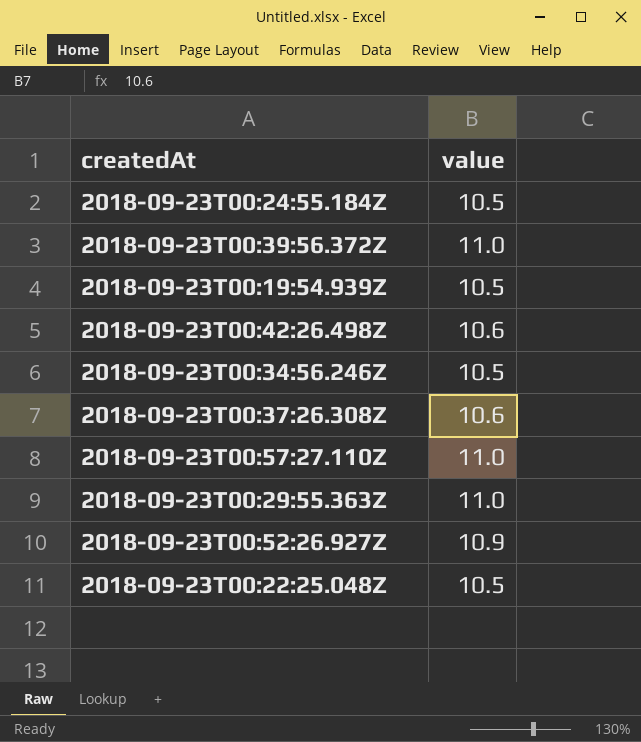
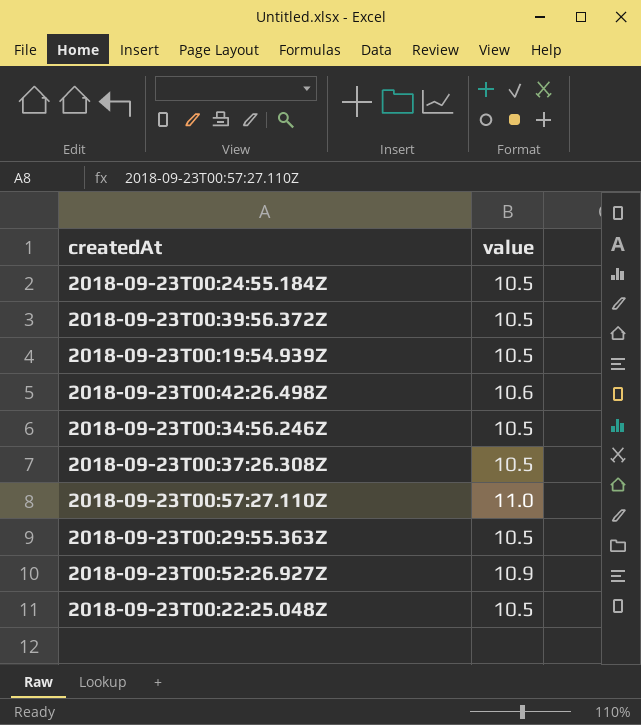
2018-09-23T00:39:56.372Z | value: 11.0 -> 10.5
2018-09-23T00:37:26.308Z | value: 10.6 -> 10.5
2018-09-23T00:29:55.363Z | value: 11.0 -> 10.5

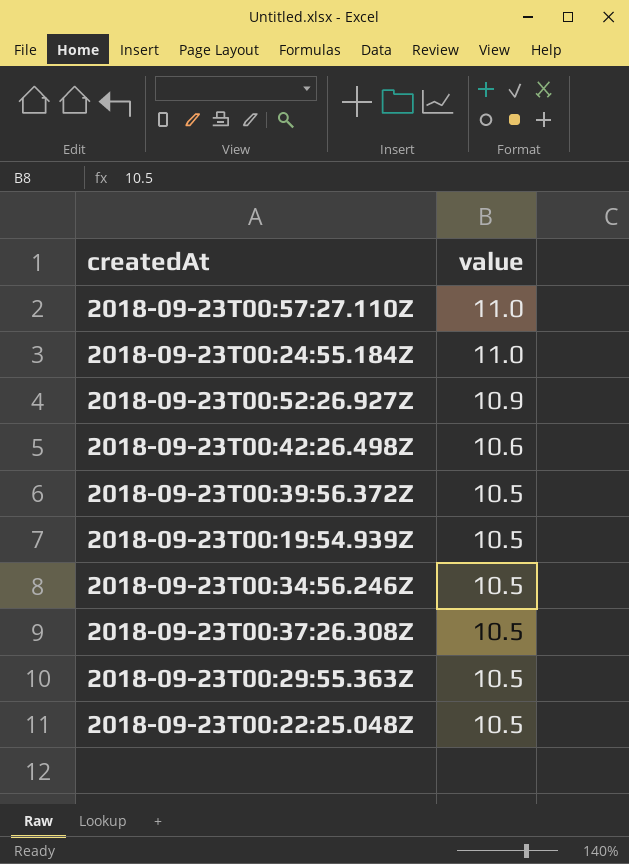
row order: none -> value descending
2018-09-23T00:24:55.184Z | value: 10.5 -> 11.0

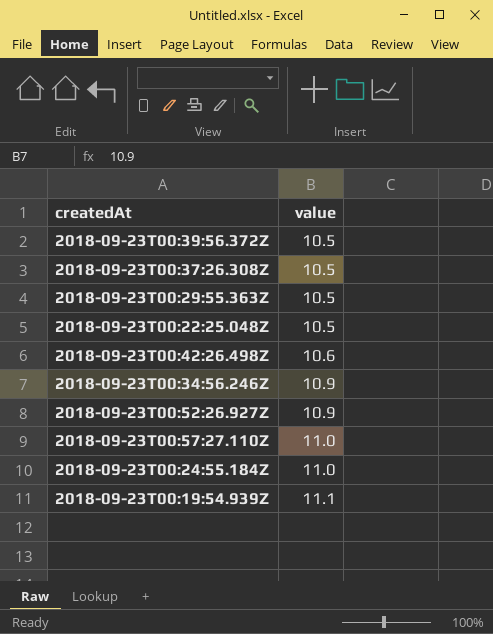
row order: value descending -> value ascending
2018-09-23T00:34:56.246Z | value: 10.5 -> 10.9
2018-09-23T00:19:54.939Z | value: 10.5 -> 11.1

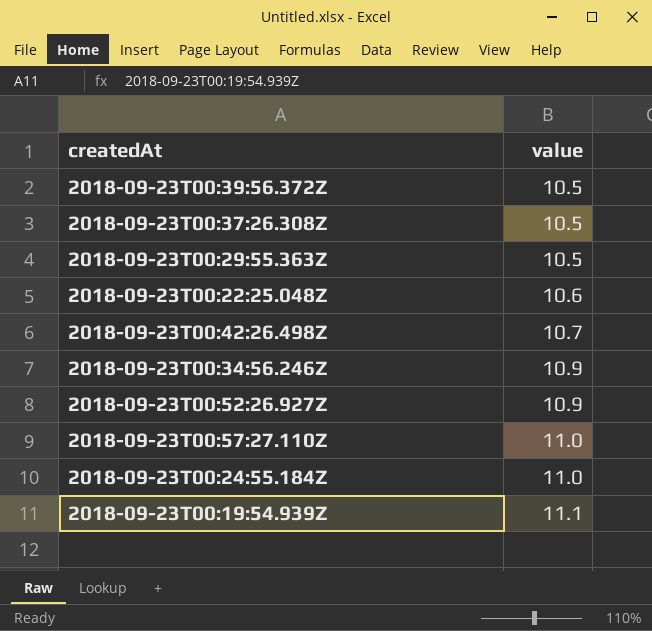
2018-09-23T00:22:25.048Z | value: 10.5 -> 10.6
2018-09-23T00:42:26.498Z | value: 10.6 -> 10.7

